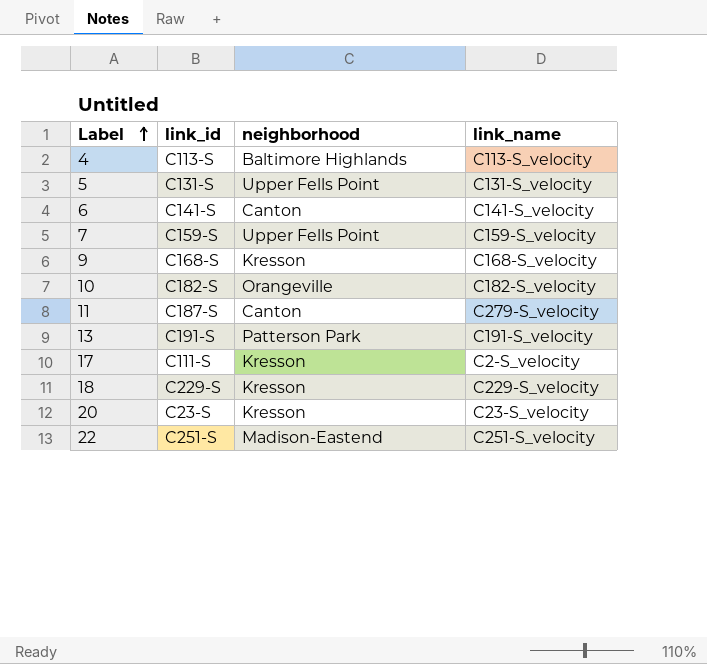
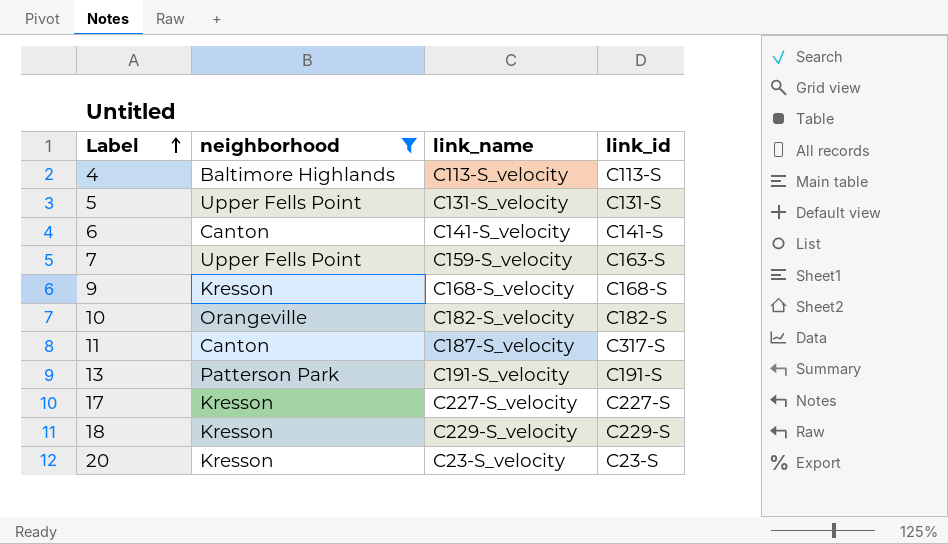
filter: none -> neighborhood != Madison-Eastend
column link_id | position: 2 -> 4
7 | link_id: C159-S -> C163-S
11 | link_name: C279-S_velocity -> C187-S_velocity
11 | link_id: C187-S -> C317-S
17 | link_name: C2-S_velocity -> C227-S_velocity
17 | link_id: C111-S -> C227-S

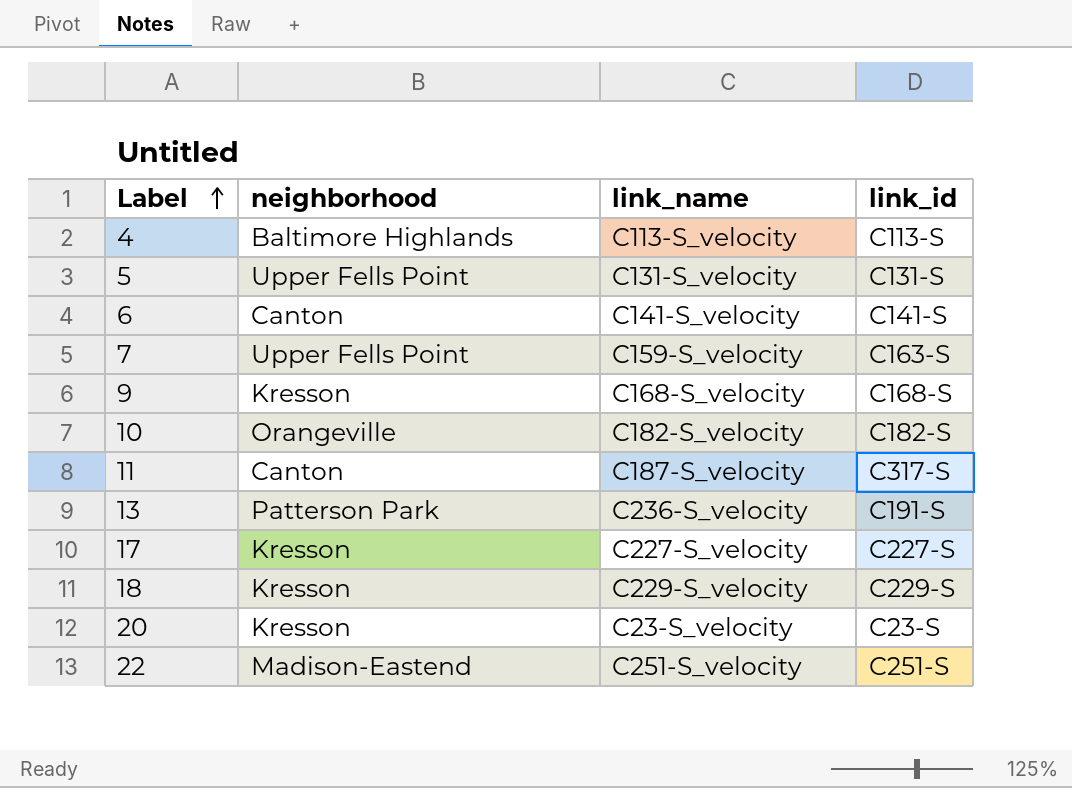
filter: neighborhood != Madison-Eastend -> none
13 | link_name: C191-S_velocity -> C236-S_velocity

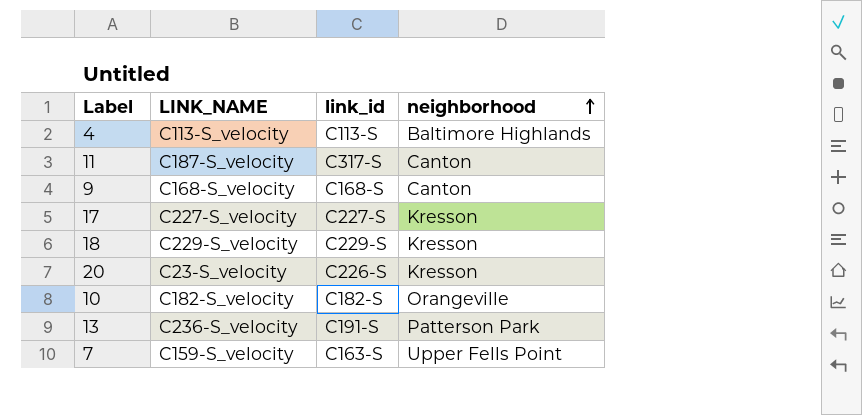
row order: Label ascending -> neighborhood ascending
column name: link_name -> LINK_NAME
column neighborhood | position: 2 -> 4
row 5: Upper Fells Point | C131-S_velocity | C131-S -> none
row 6: Canton | C141-S_velocity | C141-S -> none
row 22: Madison-Eastend | C251-S_velocity | C251-S -> none
9 | neighborhood: Kresson -> Canton
20 | link_id: C23-S -> C226-S

